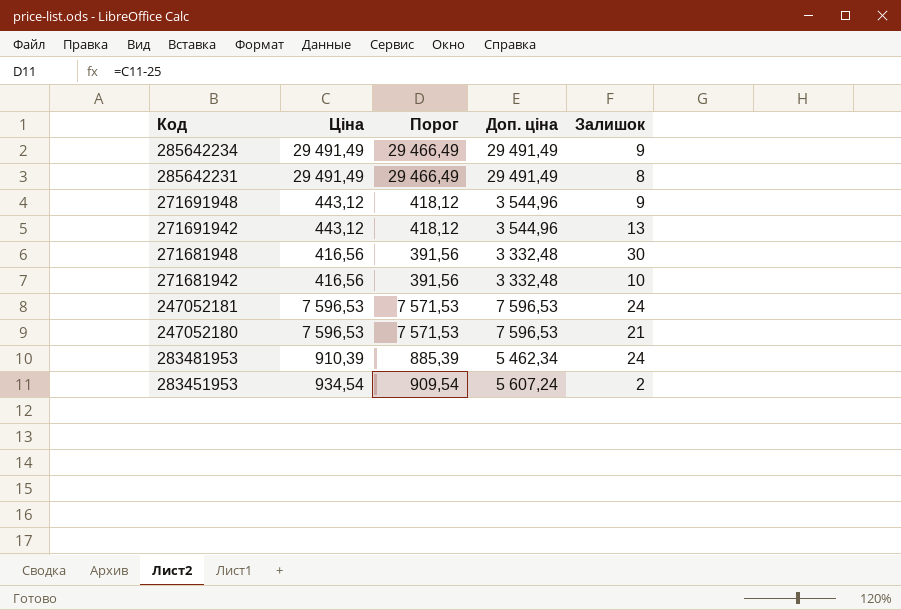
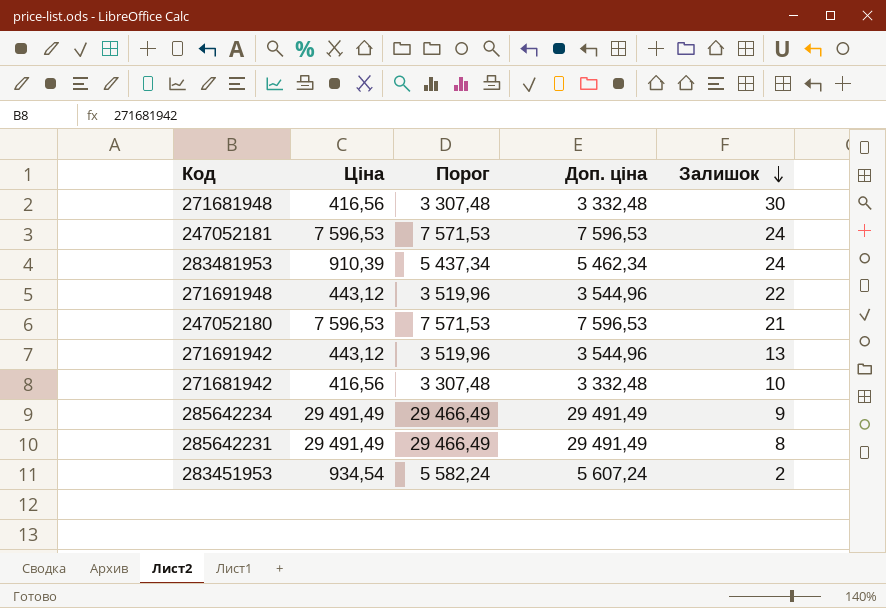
row order: none -> Залишок descending
column Порог | formula: [Ціна] - 25 -> [Доп. ціна] - 25
271691948 | Залишок: 9 -> 22

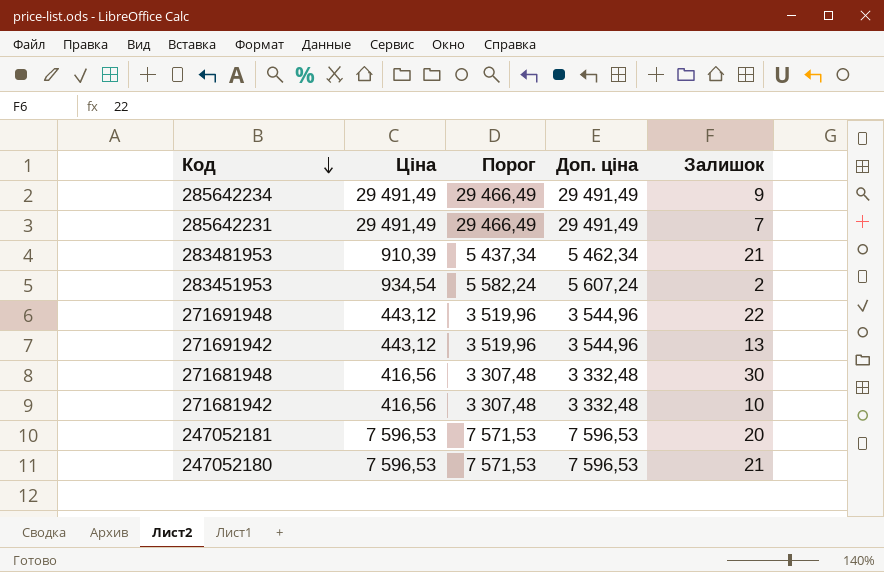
row order: Залишок descending -> Код descending
285642231 | Залишок: 8 -> 7
283481953 | Залишок: 24 -> 21
247052181 | Залишок: 24 -> 20

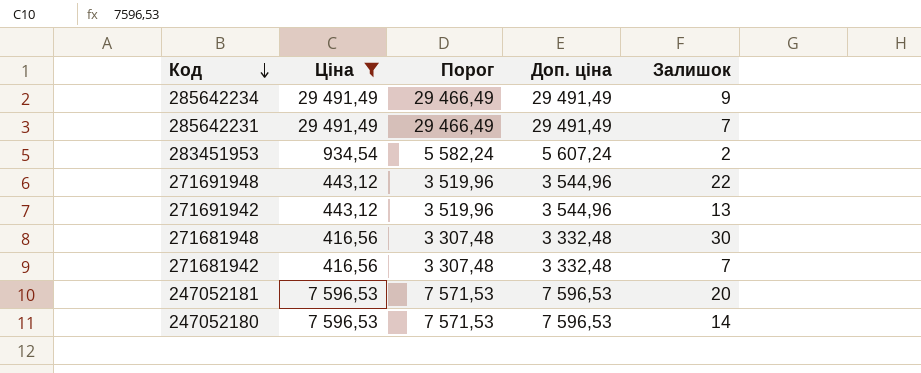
filter: none -> Ціна != 910,39
271681942 | Залишок: 10 -> 7
247052180 | Залишок: 21 -> 14

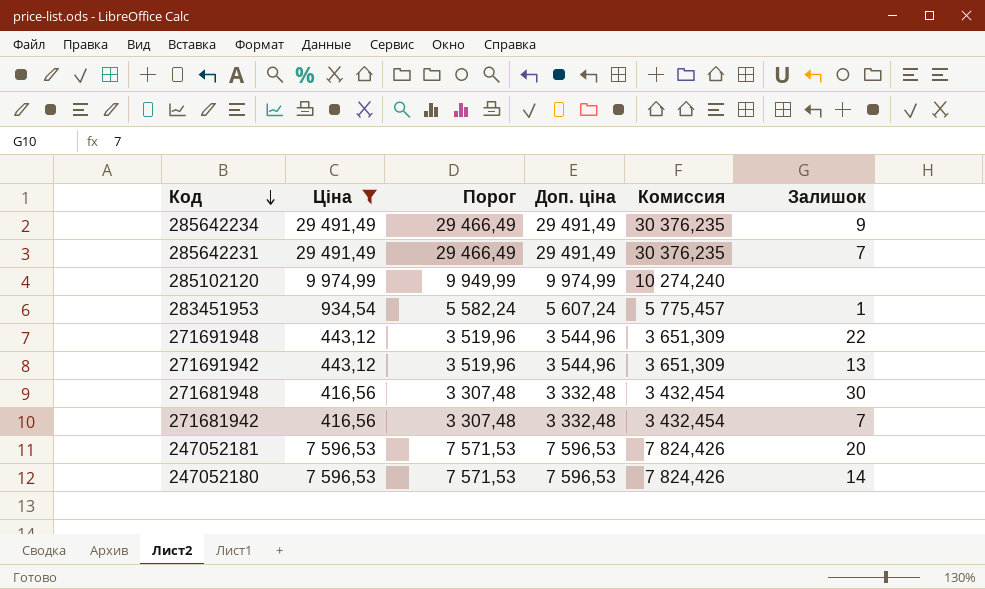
column Комиссия | formula: none -> [Доп. ціна] * 1,03
row 285102120: none -> 9 974,99 | 9 949,99 | 9 974,99 | 10 274,240 | none
283451953 | Залишок: 2 -> 1

